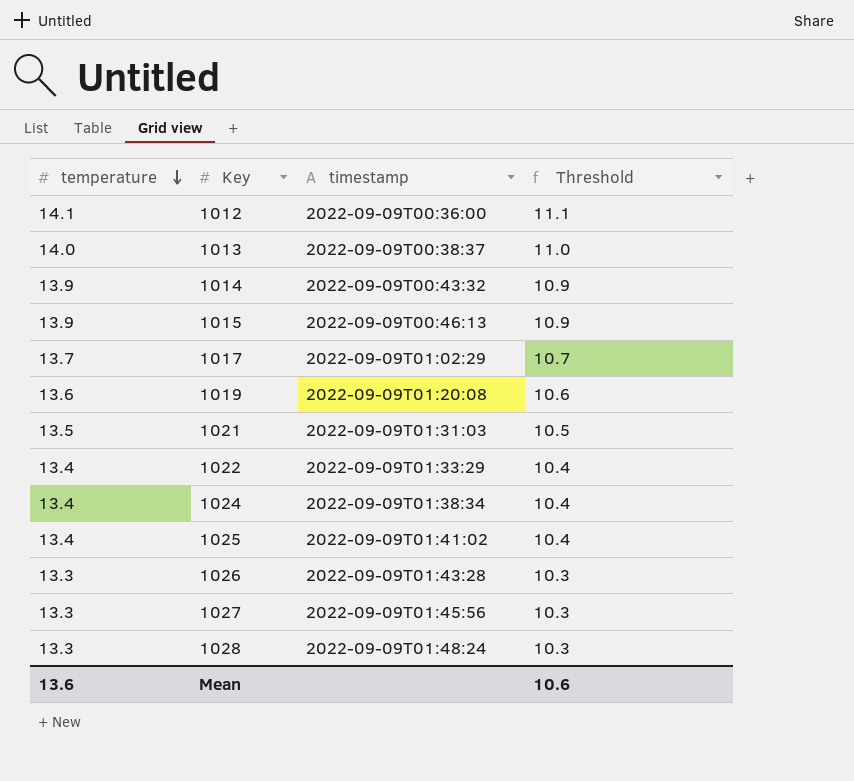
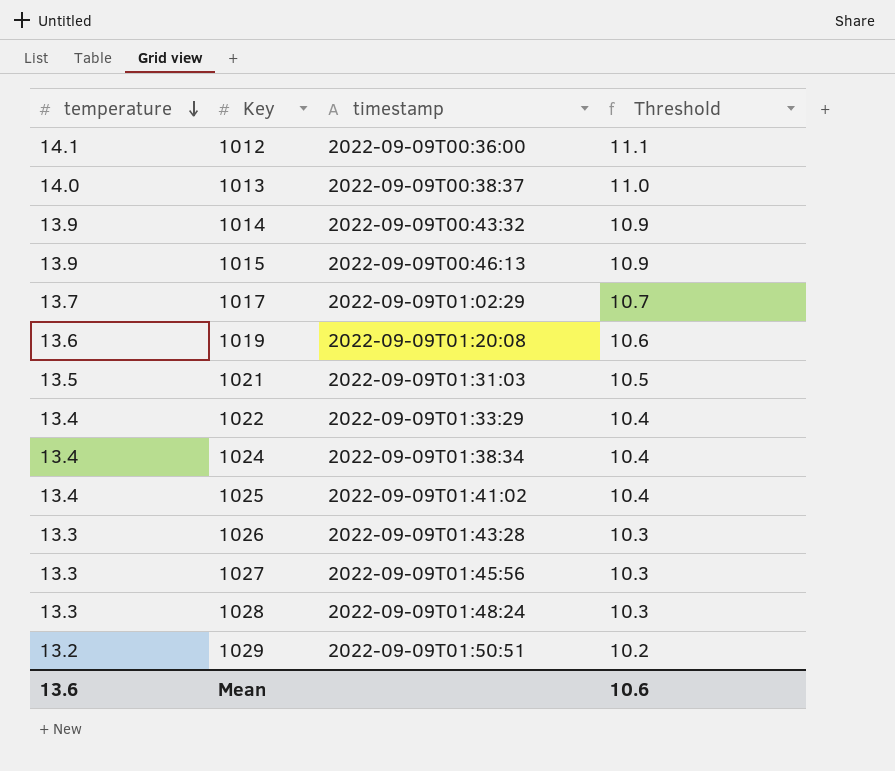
row 1029: none -> 13.2 | 2022-09-09T01:50:51 | 10.2

